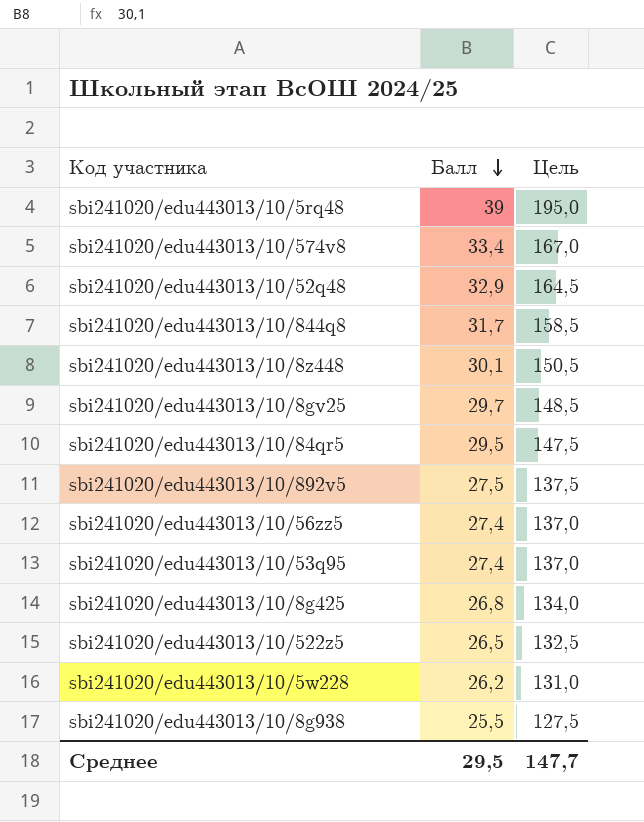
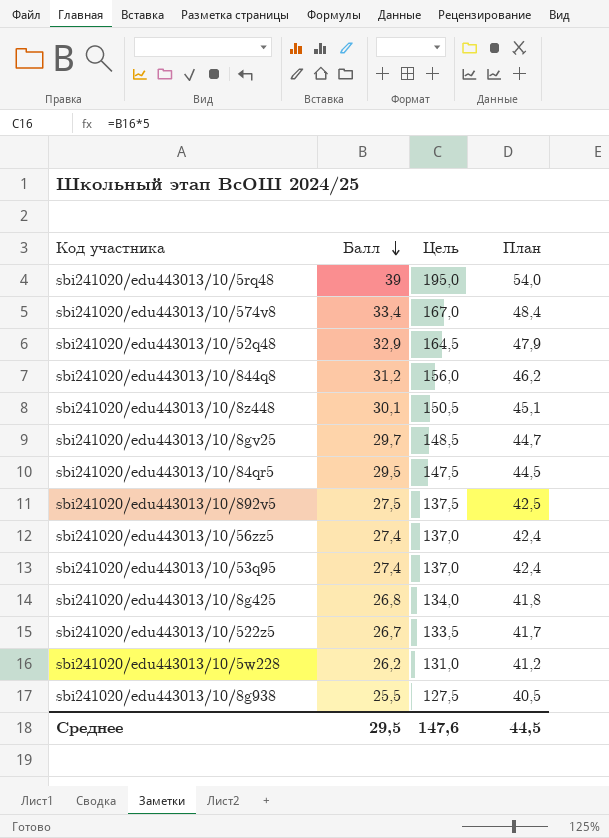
column План | formula: none -> [Балл] + 15
sbi241020/edu443013/10/844q8 | Балл: 31,7 -> 31,2
sbi241020/edu443013/10/844q8 | Цель: 158,5 -> 156,0
sbi241020/edu443013/10/522z5 | Балл: 26,5 -> 26,7
sbi241020/edu443013/10/522z5 | Цель: 132,5 -> 133,5
Среднее | Цель: 147,7 -> 147,6

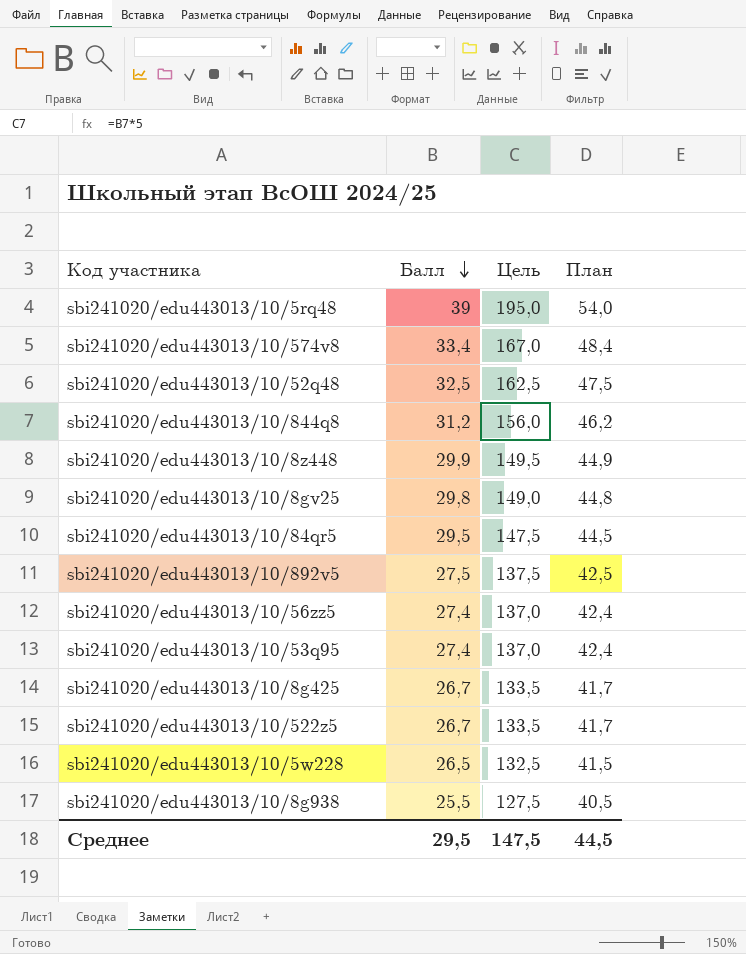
sbi241020/edu443013/10/52q48 | Балл: 32,9 -> 32,5
sbi241020/edu443013/10/52q48 | Цель: 164,5 -> 162,5
sbi241020/edu443013/10/52q48 | План: 47,9 -> 47,5
sbi241020/edu443013/10/8z448 | Балл: 30,1 -> 29,9
sbi241020/edu443013/10/8z448 | Цель: 150,5 -> 149,5
sbi241020/edu443013/10/8z448 | План: 45,1 -> 44,9
sbi241020/edu443013/10/8gv25 | Балл: 29,7 -> 29,8
sbi241020/edu443013/10/8gv25 | Цель: 148,5 -> 149,0
sbi241020/edu443013/10/8gv25 | План: 44,7 -> 44,8
sbi241020/edu443013/10/8g425 | Балл: 26,8 -> 26,7
sbi241020/edu443013/10/8g425 | Цель: 134,0 -> 133,5
sbi241020/edu443013/10/8g425 | План: 41,8 -> 41,7
sbi241020/edu443013/10/5w228 | Балл: 26,2 -> 26,5
sbi241020/edu443013/10/5w228 | Цель: 131,0 -> 132,5
sbi241020/edu443013/10/5w228 | План: 41,2 -> 41,5
Среднее | Цель: 147,6 -> 147,5

